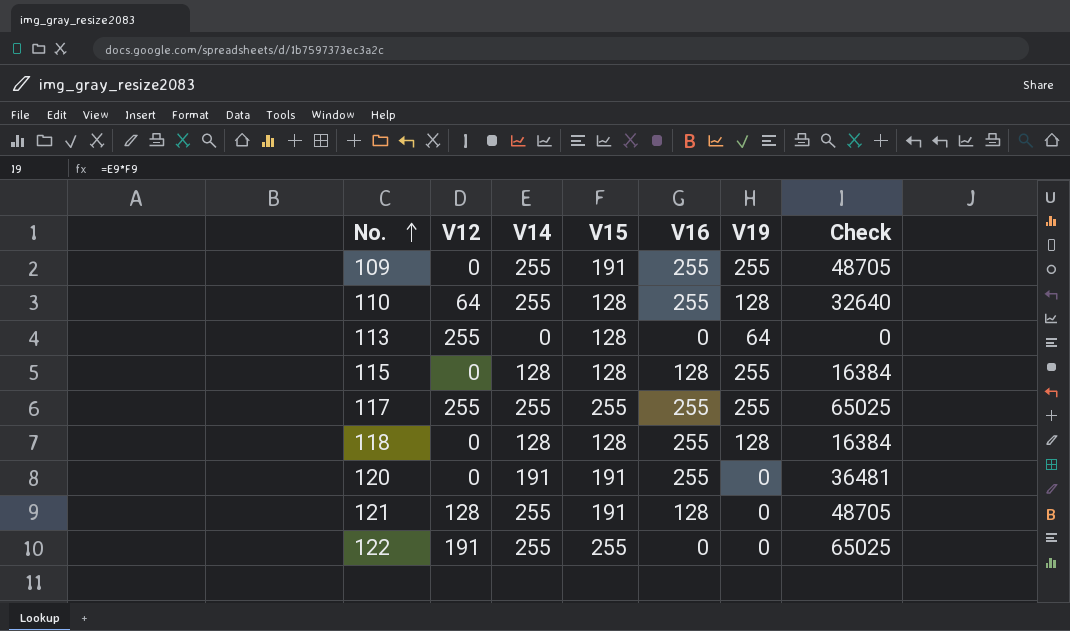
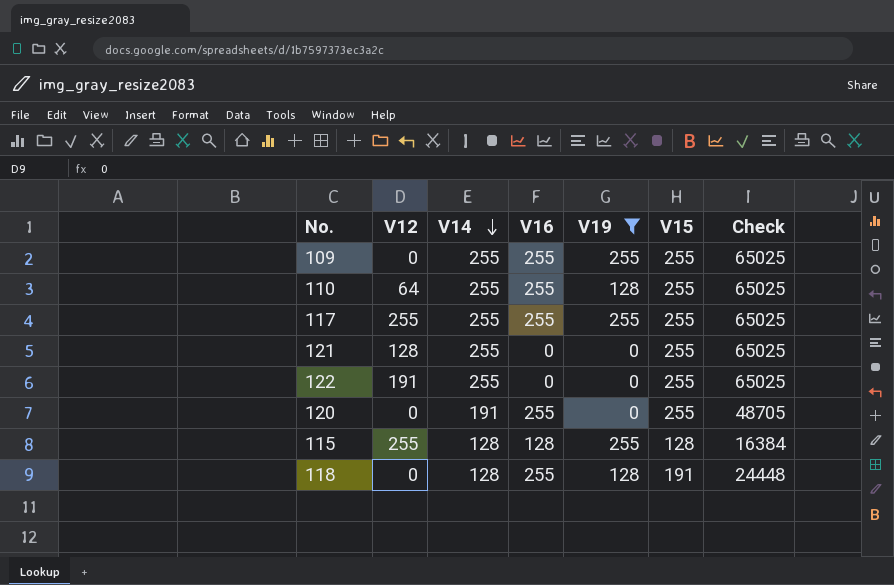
filter: none -> V19 != 64
row order: No. ascending -> V14 descending
column V15 | position: 4 -> 6
109 | V15: 191 -> 255
109 | Check: 48705 -> 65025
110 | V15: 128 -> 255
110 | Check: 32640 -> 65025
121 | V16: 128 -> 0
121 | V15: 191 -> 255
121 | Check: 48705 -> 65025
120 | V15: 191 -> 255
120 | Check: 36481 -> 48705
115 | V12: 0 -> 255
118 | V15: 128 -> 191
118 | Check: 16384 -> 24448

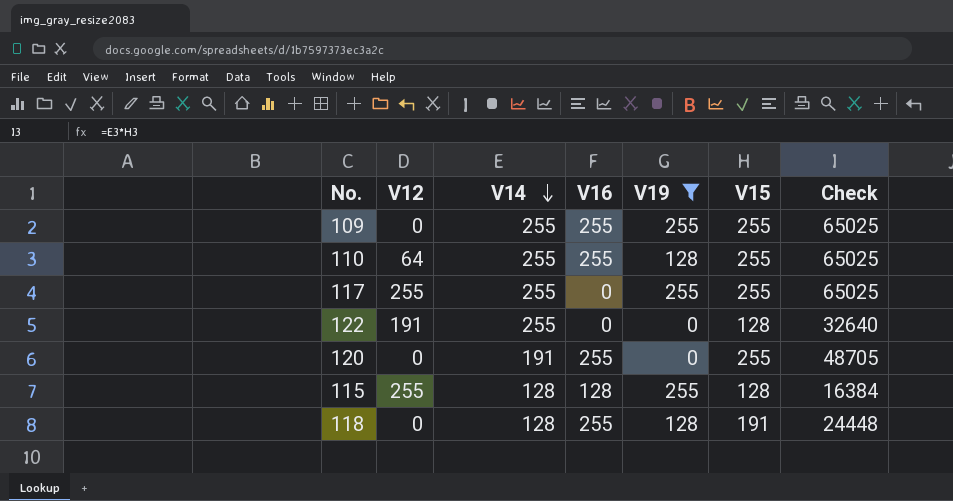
row 121: 128 | 255 | 0 | 0 | 255 | 65025 -> none
117 | V16: 255 -> 0
122 | V15: 255 -> 128
122 | Check: 65025 -> 32640

